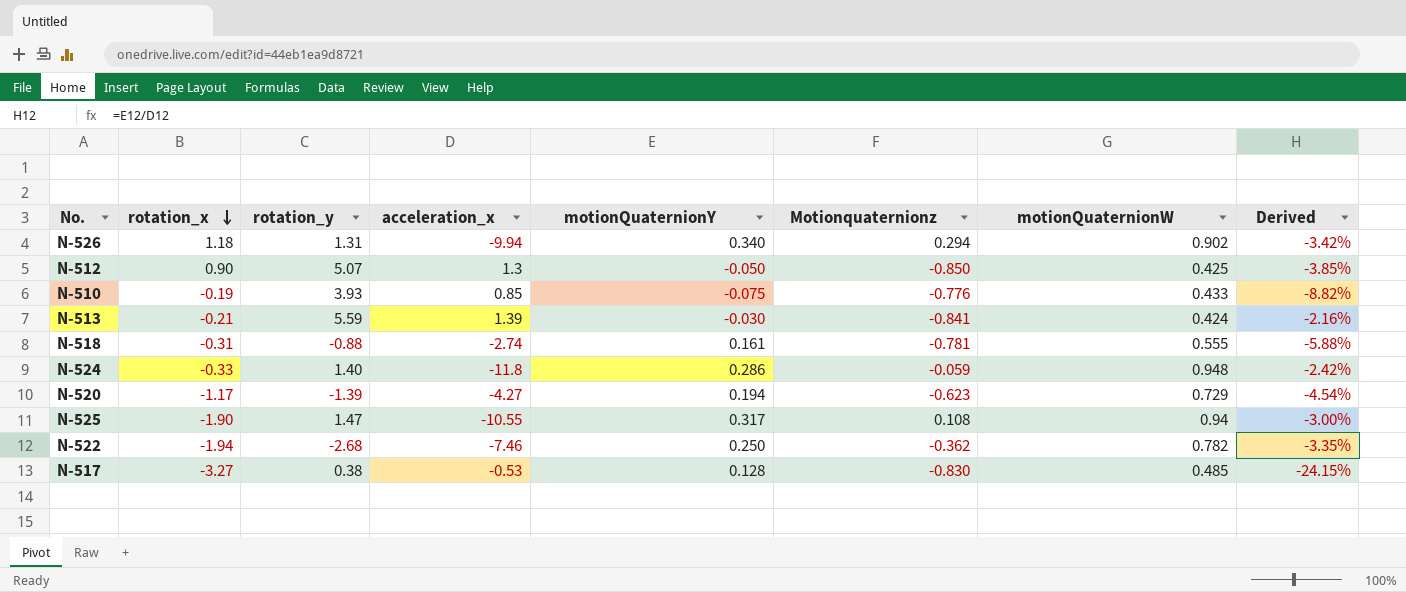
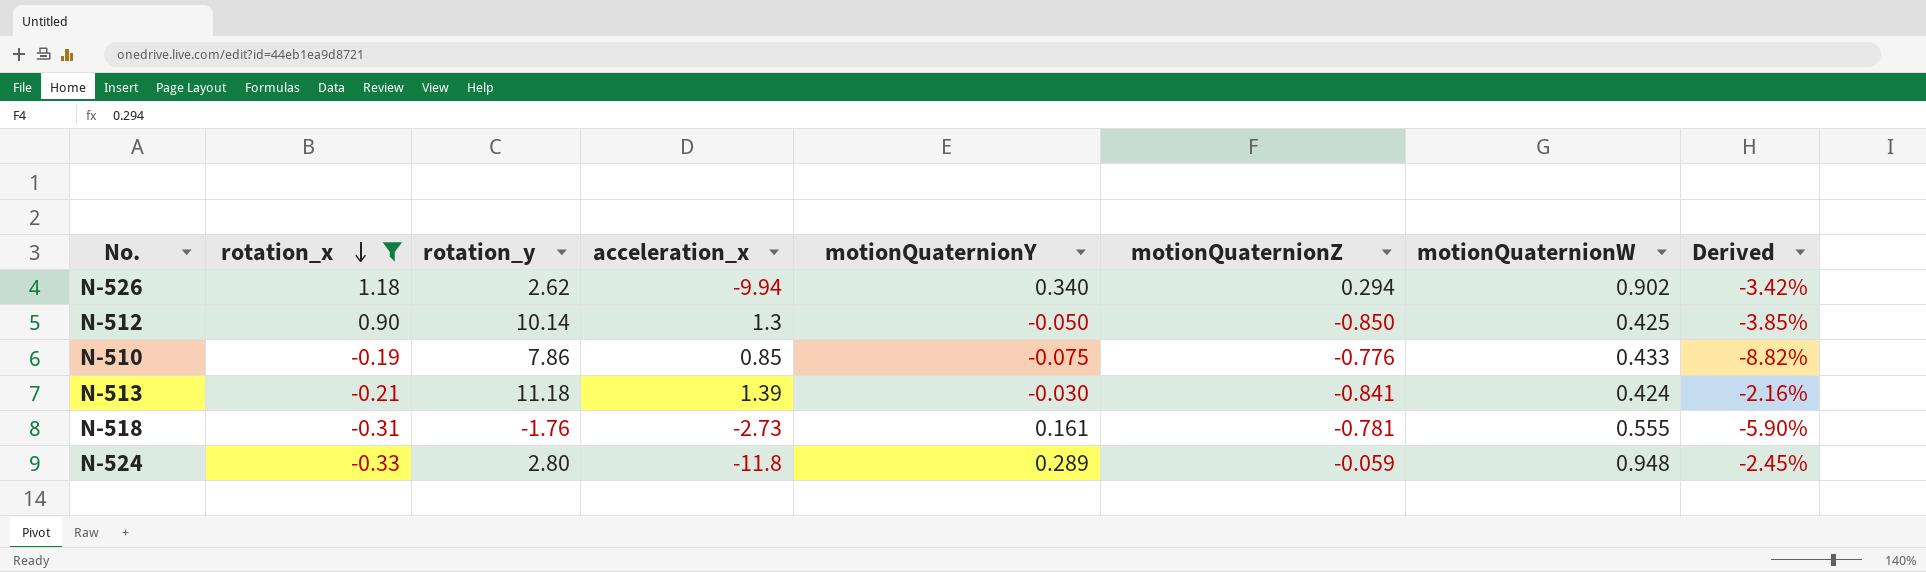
filter: none -> rotation_x >= -0.33
column name: Motionquaternionz -> motionQuaternionZ
N-526 | rotation_y: 1.31 -> 2.62
N-512 | rotation_y: 5.07 -> 10.14
N-510 | rotation_y: 3.93 -> 7.86
N-513 | rotation_y: 5.59 -> 11.18
N-518 | rotation_y: -0.88 -> -1.76
N-518 | acceleration_x: -2.74 -> -2.73
N-518 | Derived: -5.88% -> -5.90%
N-524 | rotation_y: 1.40 -> 2.80
N-524 | motionQuaternionY: 0.286 -> 0.289
N-524 | Derived: -2.42% -> -2.45%

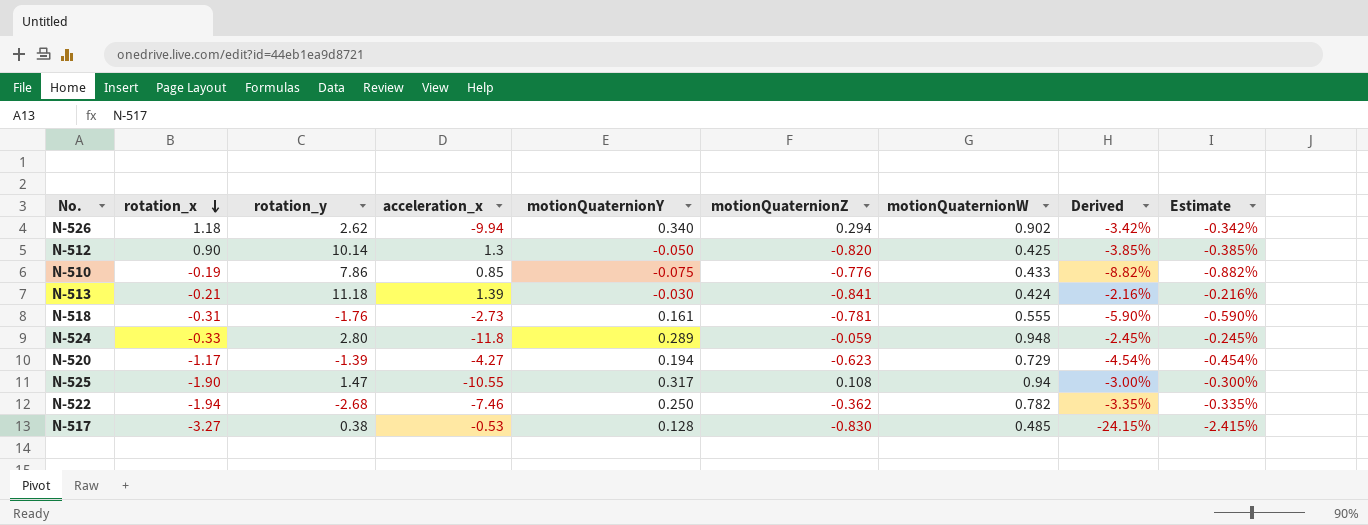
filter: rotation_x >= -0.33 -> none
column Estimate | formula: none -> [Derived] * 0.1
N-512 | motionQuaternionZ: -0.850 -> -0.820

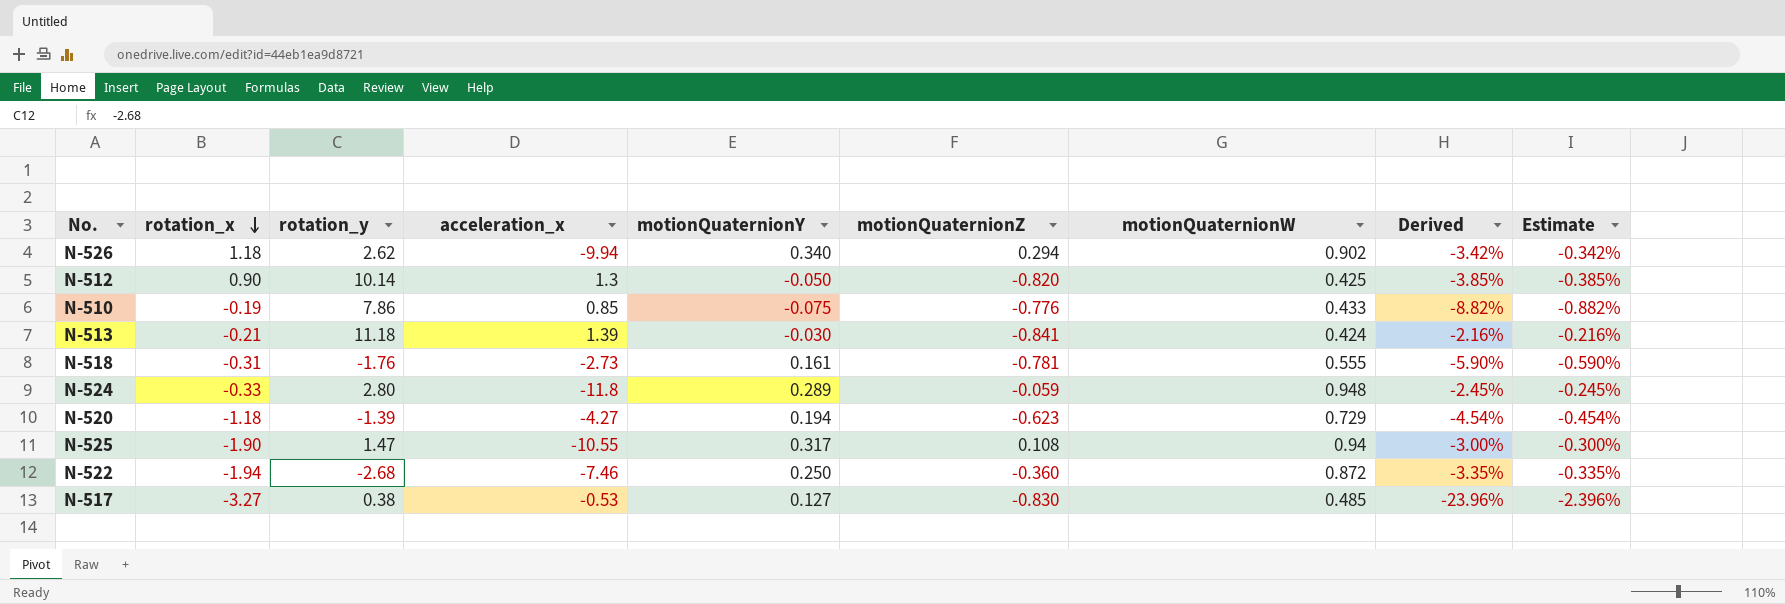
N-520 | rotation_x: -1.17 -> -1.18
N-522 | motionQuaternionZ: -0.362 -> -0.360
N-522 | motionQuaternionW: 0.782 -> 0.872
N-517 | motionQuaternionY: 0.128 -> 0.127
N-517 | Derived: -24.15% -> -23.96%
N-517 | Estimate: -2.415% -> -2.396%

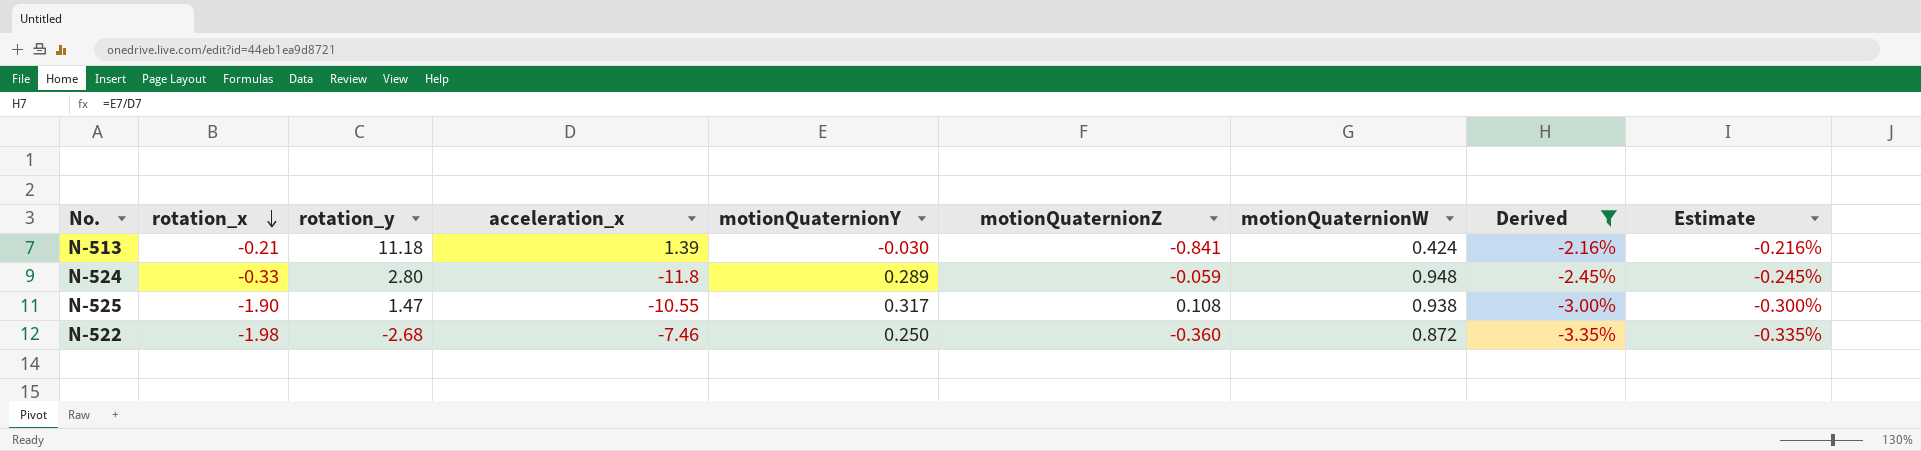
filter: none -> Derived >= -3.35%
N-525 | motionQuaternionW: 0.94 -> 0.938
N-522 | rotation_x: -1.94 -> -1.98

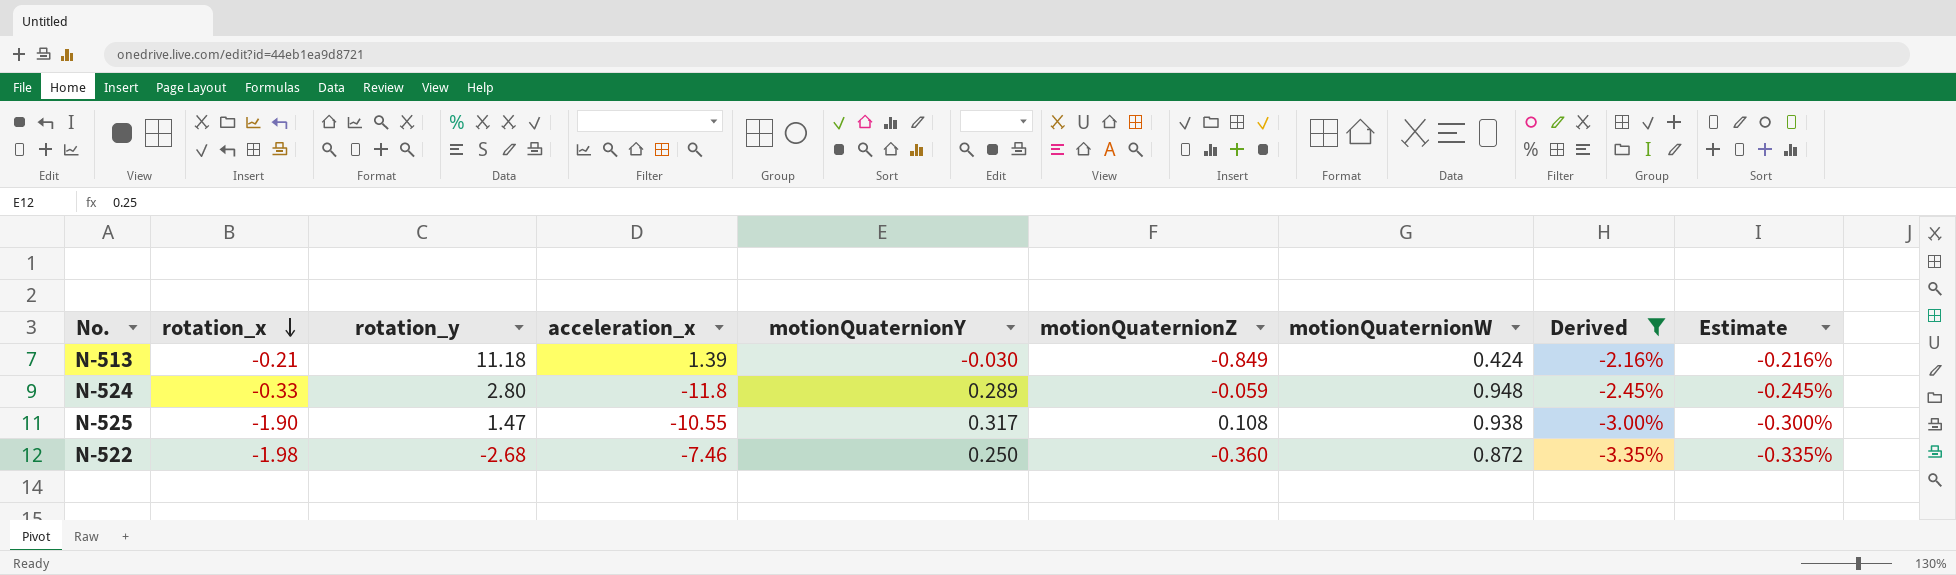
N-513 | motionQuaternionZ: -0.841 -> -0.849

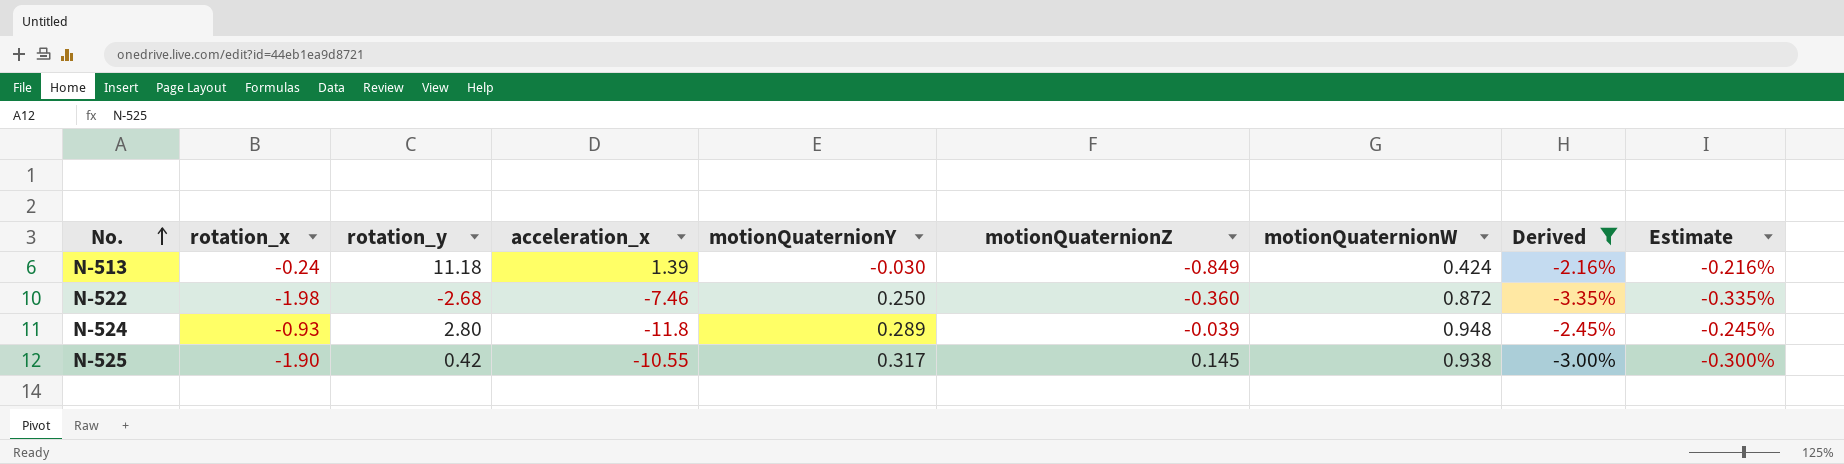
row order: rotation_x descending -> No. ascending
N-513 | rotation_x: -0.21 -> -0.24
N-524 | rotation_x: -0.33 -> -0.93
N-524 | motionQuaternionZ: -0.059 -> -0.039
N-525 | rotation_y: 1.47 -> 0.42
N-525 | motionQuaternionZ: 0.108 -> 0.145

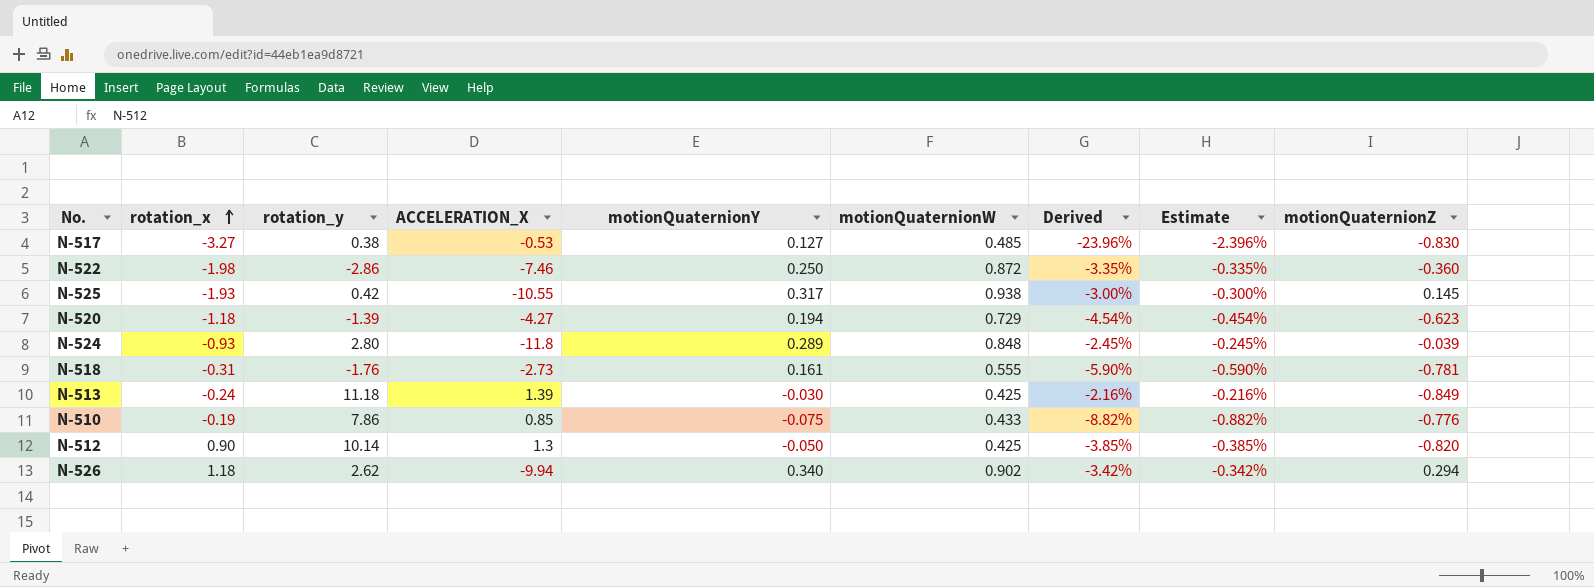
filter: Derived >= -3.35% -> none
row order: No. ascending -> rotation_x ascending
column name: acceleration_x -> ACCELERATION_X
column motionQuaternionZ | position: 6 -> 9
N-522 | rotation_y: -2.68 -> -2.86
N-525 | rotation_x: -1.90 -> -1.93
N-524 | motionQuaternionW: 0.948 -> 0.848
N-513 | motionQuaternionW: 0.424 -> 0.425

